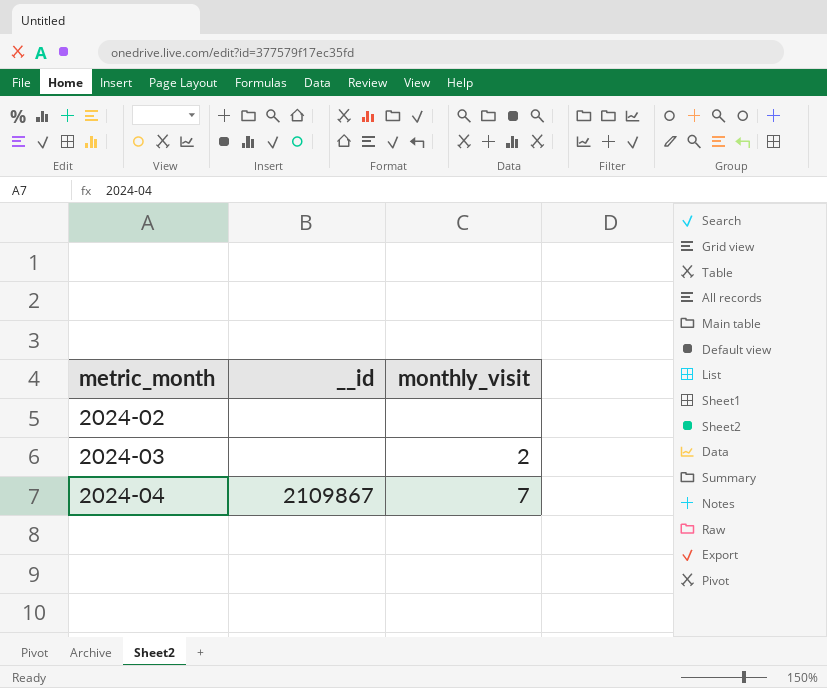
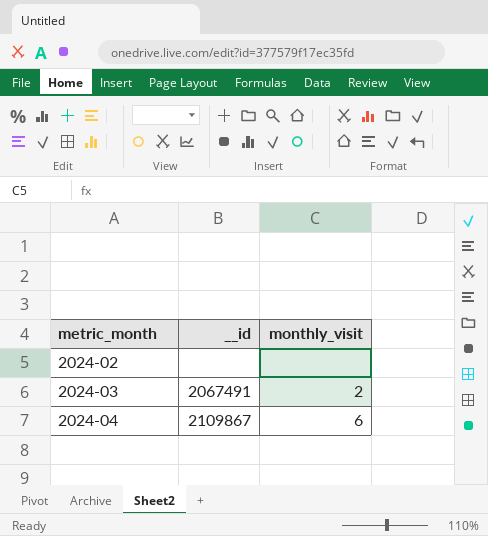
2024-03 | __id: none -> 2067491
2024-04 | monthly_visit: 7 -> 6

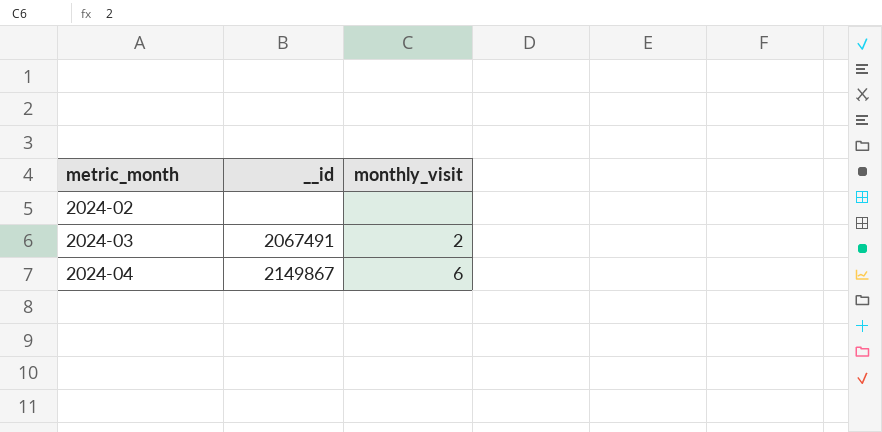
2024-04 | __id: 2109867 -> 2149867

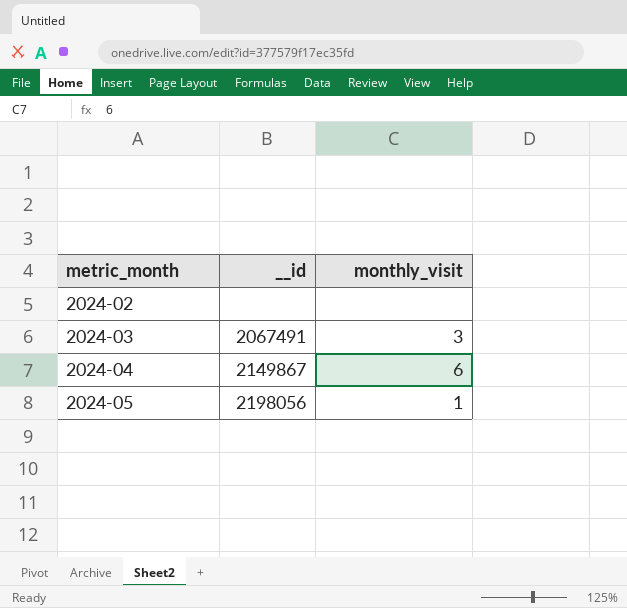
2024-03 | monthly_visit: 2 -> 3
row 2024-05: none -> 2198056 | 1

